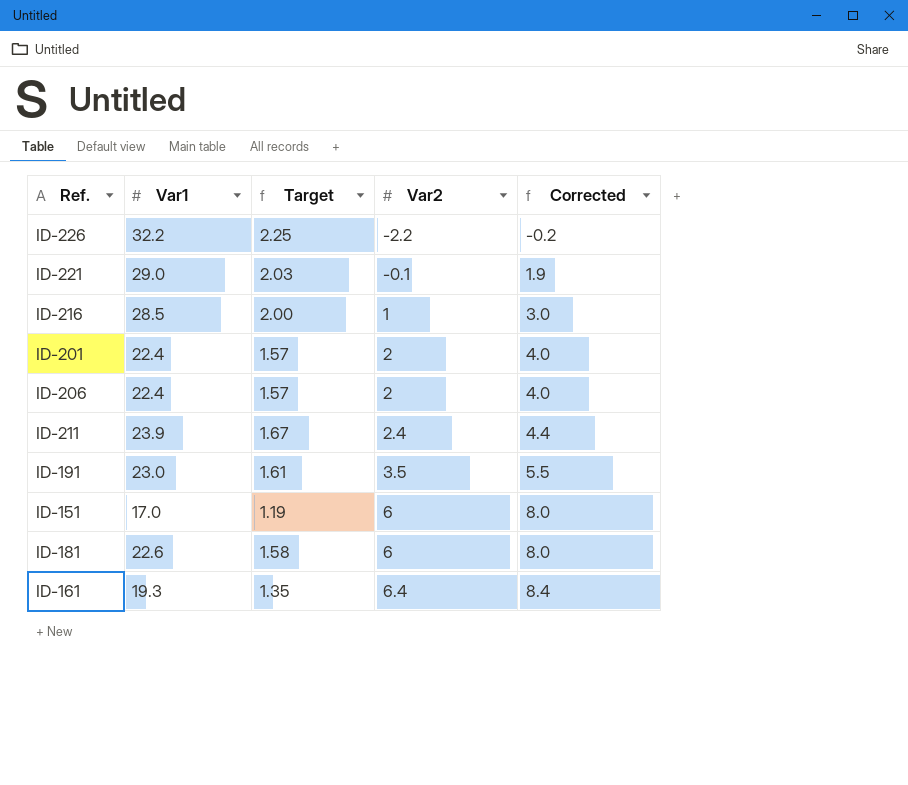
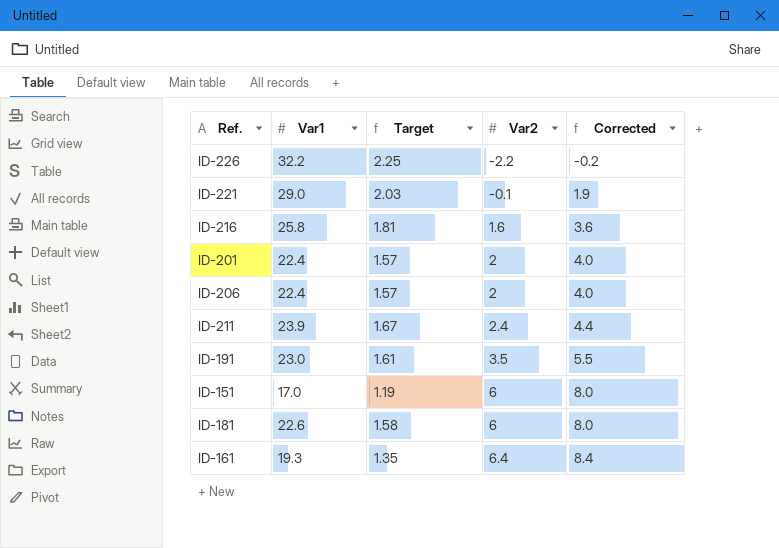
ID-216 | Var1: 28.5 -> 25.8
ID-216 | Target: 2.00 -> 1.81
ID-216 | Var2: 1 -> 1.6
ID-216 | Corrected: 3.0 -> 3.6

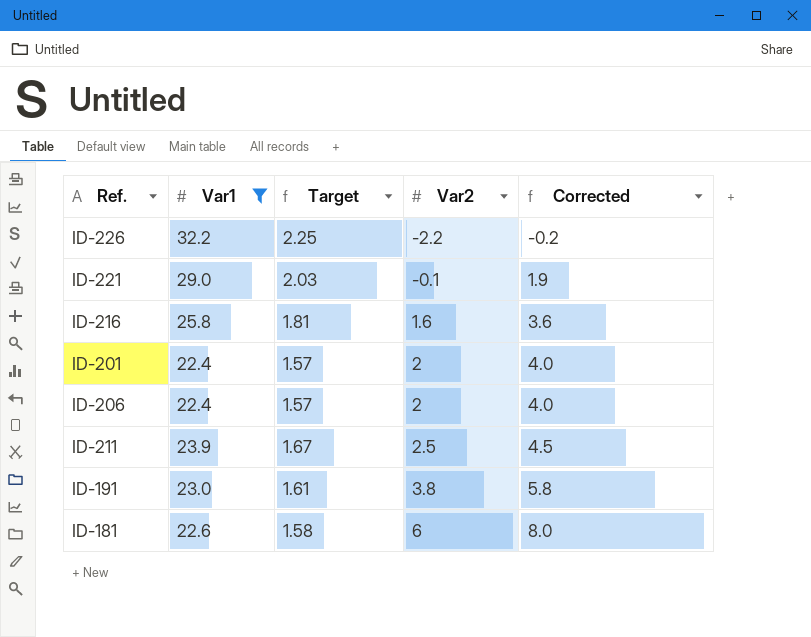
filter: none -> Var1 >= 22.4
ID-211 | Var2: 2.4 -> 2.5
ID-211 | Corrected: 4.4 -> 4.5
ID-191 | Var2: 3.5 -> 3.8
ID-191 | Corrected: 5.5 -> 5.8

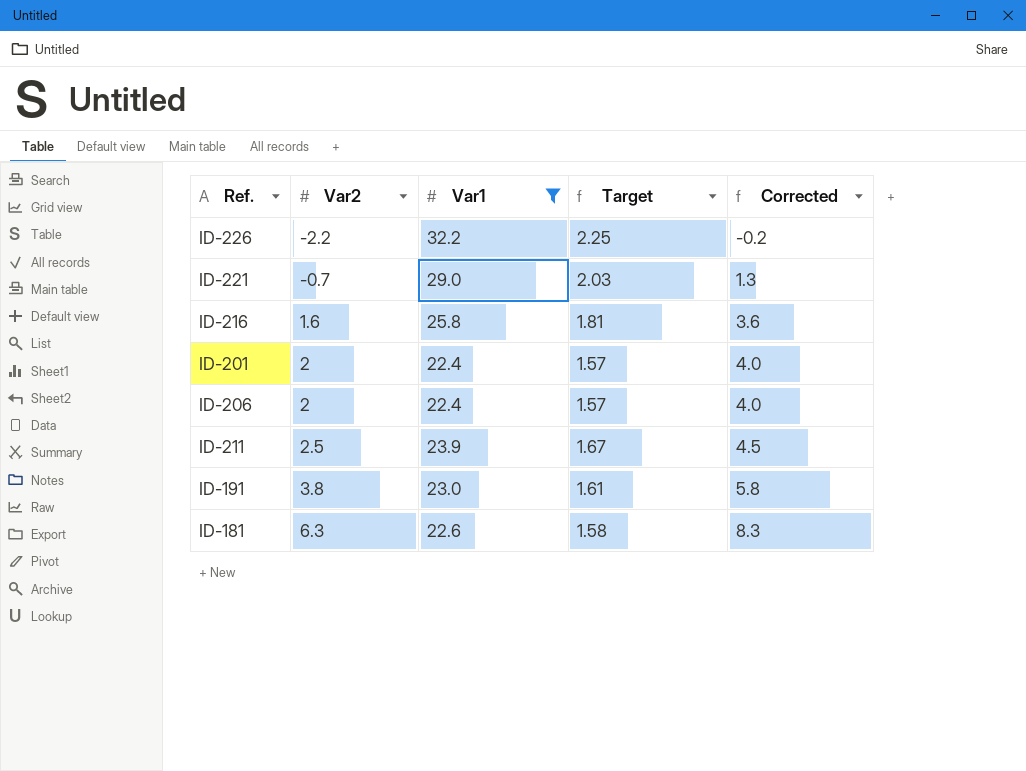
column Var2 | position: 4 -> 2
ID-221 | Var2: -0.1 -> -0.7
ID-221 | Corrected: 1.9 -> 1.3
ID-181 | Var2: 6 -> 6.3
ID-181 | Corrected: 8.0 -> 8.3

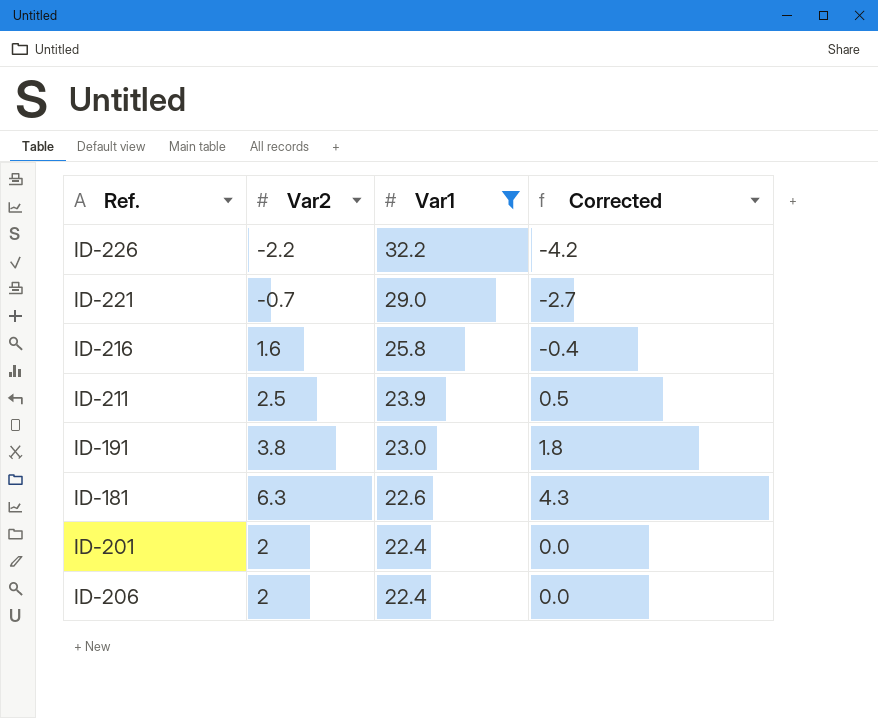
row order: Var2 ascending -> Var1 descending
column Target | formula: [Var1] * 0.07 -> none
column Corrected | formula: [Var2] + 2 -> [Var2] - 2

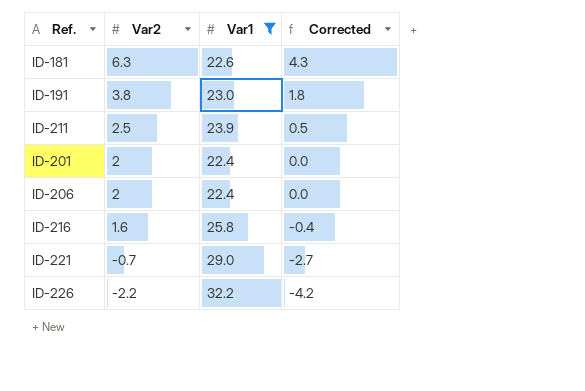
row order: Var1 descending -> Var2 descending

